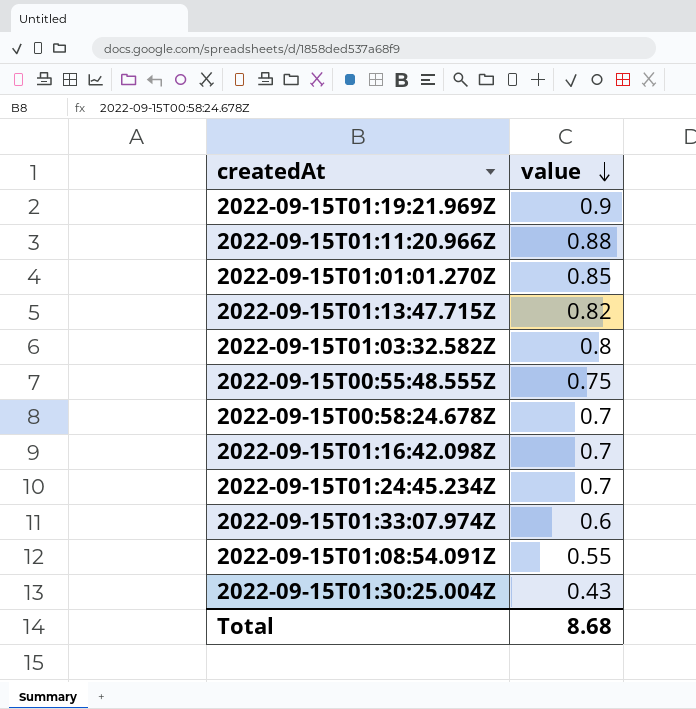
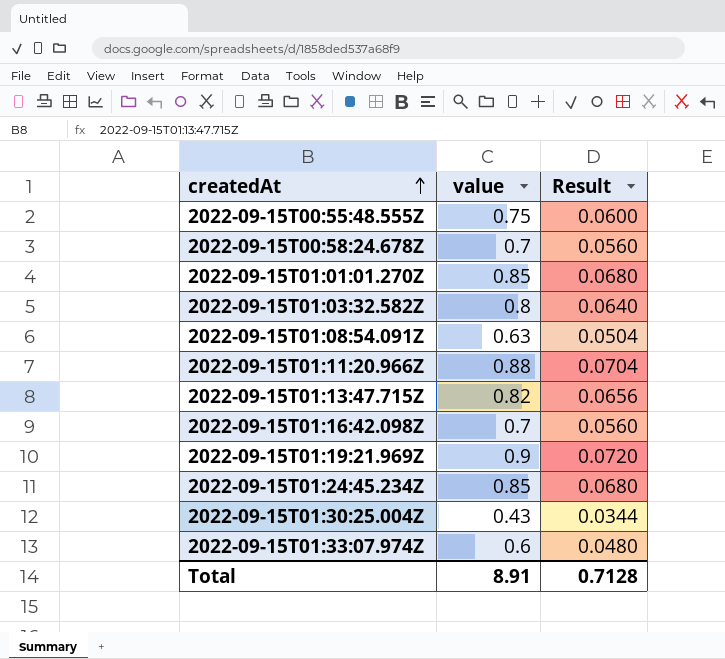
row order: value descending -> createdAt ascending
column Result | formula: none -> [value] * 0.08
2022-09-15T01:08:54.091Z | value: 0.55 -> 0.63
2022-09-15T01:24:45.234Z | value: 0.7 -> 0.85
Total | value: 8.68 -> 8.91

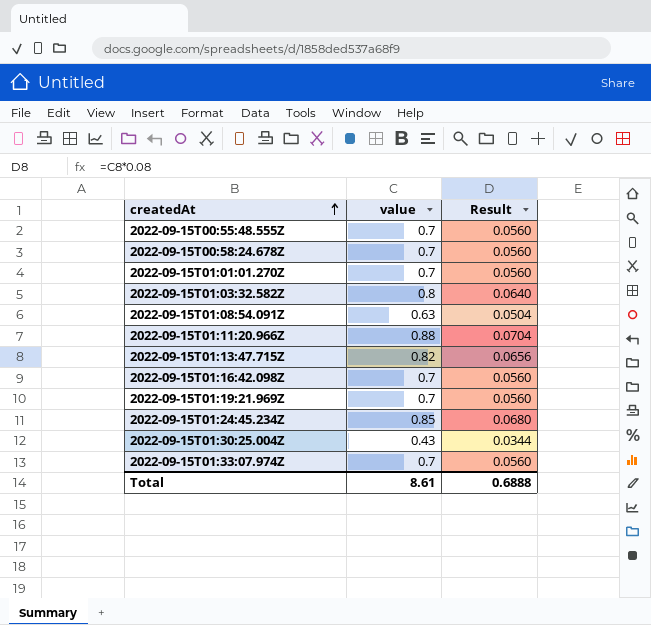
2022-09-15T00:55:48.555Z | value: 0.75 -> 0.7
2022-09-15T00:55:48.555Z | Result: 0.0600 -> 0.0560
2022-09-15T01:01:01.270Z | value: 0.85 -> 0.7
2022-09-15T01:01:01.270Z | Result: 0.0680 -> 0.0560
2022-09-15T01:19:21.969Z | value: 0.9 -> 0.7
2022-09-15T01:19:21.969Z | Result: 0.0720 -> 0.0560
2022-09-15T01:33:07.974Z | value: 0.6 -> 0.7
2022-09-15T01:33:07.974Z | Result: 0.0480 -> 0.0560
Total | value: 8.91 -> 8.61
Total | Result: 0.7128 -> 0.6888

